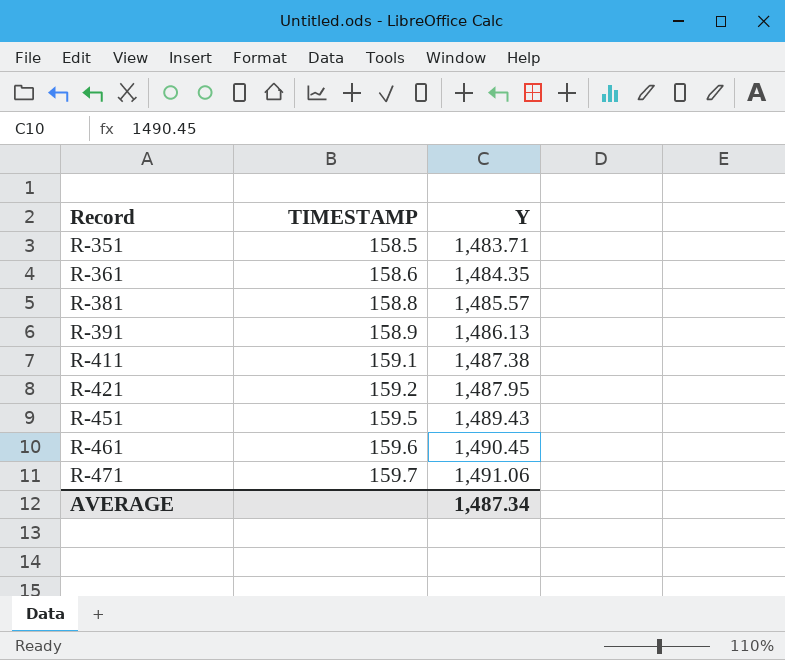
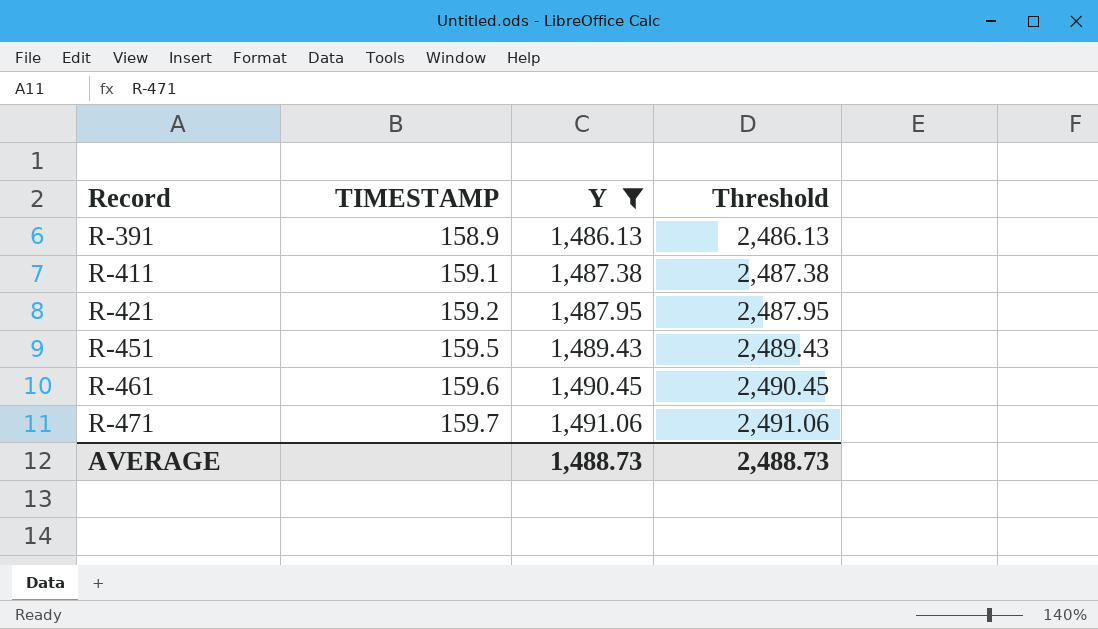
filter: none -> Y >= 1,486.13
column Threshold | formula: none -> [Y] + 1000
AVERAGE | Y: 1,487.34 -> 1,488.73

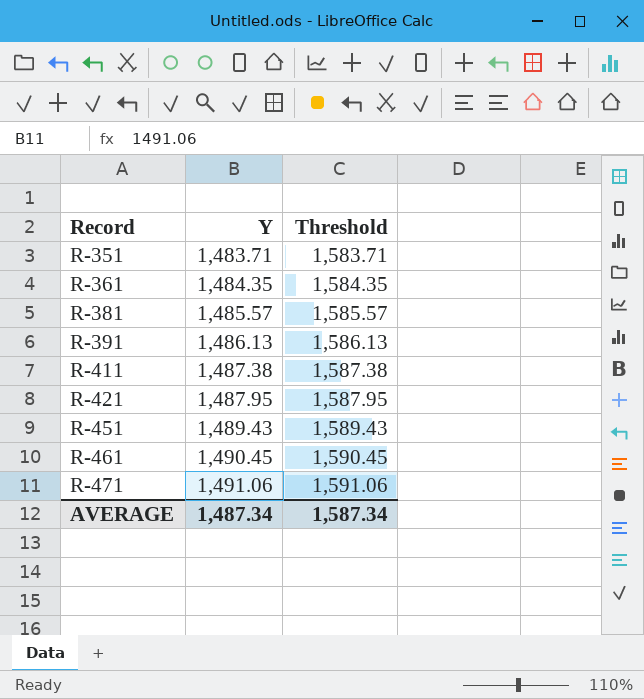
filter: Y >= 1,486.13 -> none
column TIMESTAMP | position: 2 -> none
column Threshold | formula: [Y] + 1000 -> [Y] + 100
AVERAGE | Y: 1,488.73 -> 1,487.34
AVERAGE | Threshold: 2,488.73 -> 1,587.34

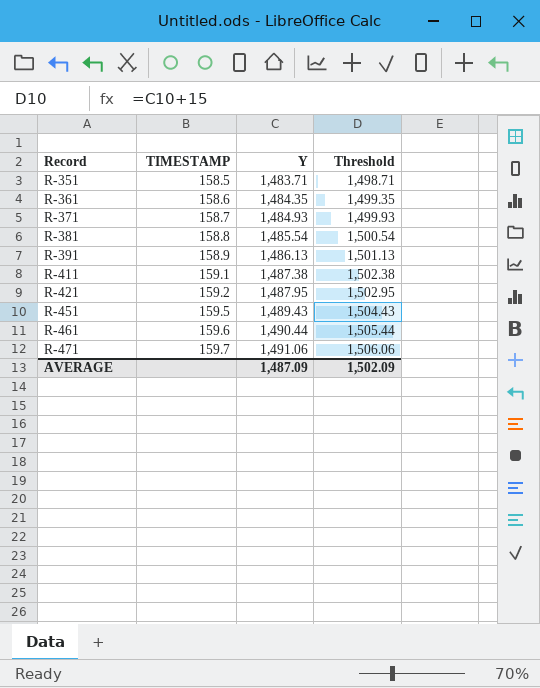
column TIMESTAMP | position: none -> 2
column Threshold | formula: [Y] + 100 -> [Y] + 15
row R-371: none -> 158.7 | 1,484.93 | 1,499.93
R-381 | Y: 1,485.57 -> 1,485.54
R-461 | Y: 1,490.45 -> 1,490.44
AVERAGE | Y: 1,487.34 -> 1,487.09
AVERAGE | Threshold: 1,587.34 -> 1,502.09

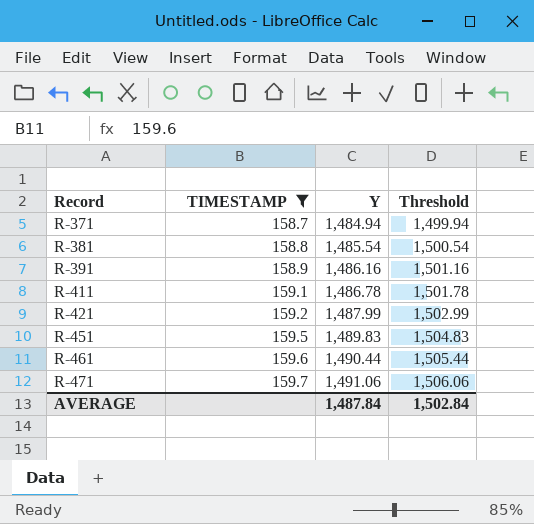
filter: none -> TIMESTAMP >= 158.7
R-371 | Y: 1,484.93 -> 1,484.94
R-371 | Threshold: 1,499.93 -> 1,499.94
R-391 | Y: 1,486.13 -> 1,486.16
R-391 | Threshold: 1,501.13 -> 1,501.16
R-411 | Y: 1,487.38 -> 1,486.78
R-411 | Threshold: 1,502.38 -> 1,501.78
R-421 | Y: 1,487.95 -> 1,487.99
R-421 | Threshold: 1,502.95 -> 1,502.99
R-451 | Y: 1,489.43 -> 1,489.83
R-451 | Threshold: 1,504.43 -> 1,504.83
AVERAGE | Y: 1,487.09 -> 1,487.84
AVERAGE | Threshold: 1,502.09 -> 1,502.84

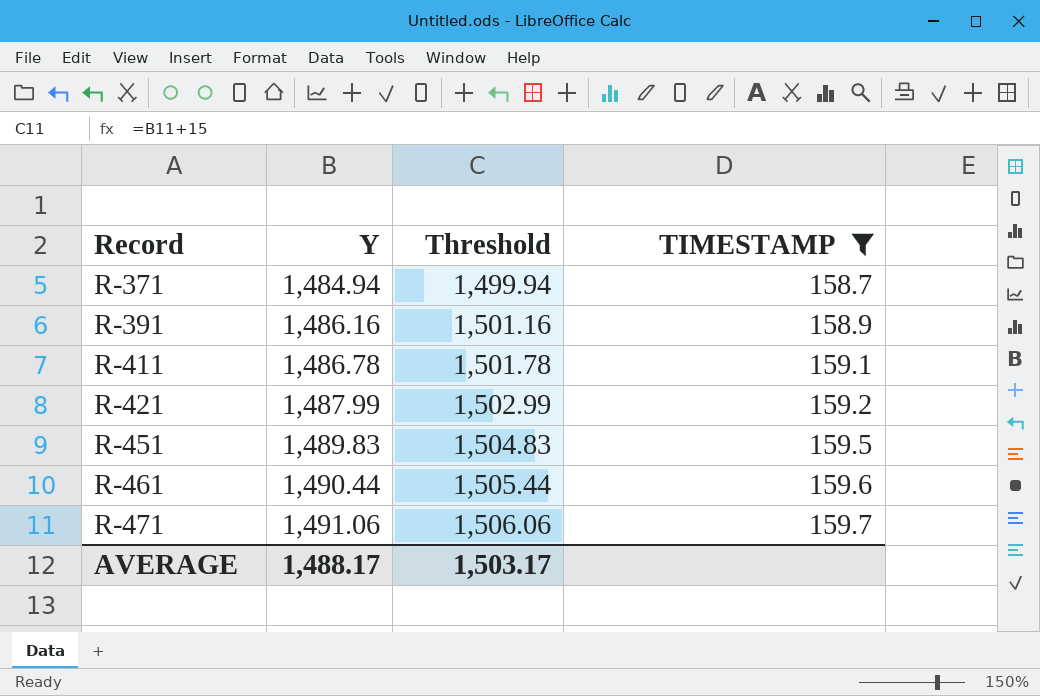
column TIMESTAMP | position: 2 -> 4
row R-381: 158.8 | 1,485.54 | 1,500.54 -> none
AVERAGE | Y: 1,487.84 -> 1,488.17
AVERAGE | Threshold: 1,502.84 -> 1,503.17

